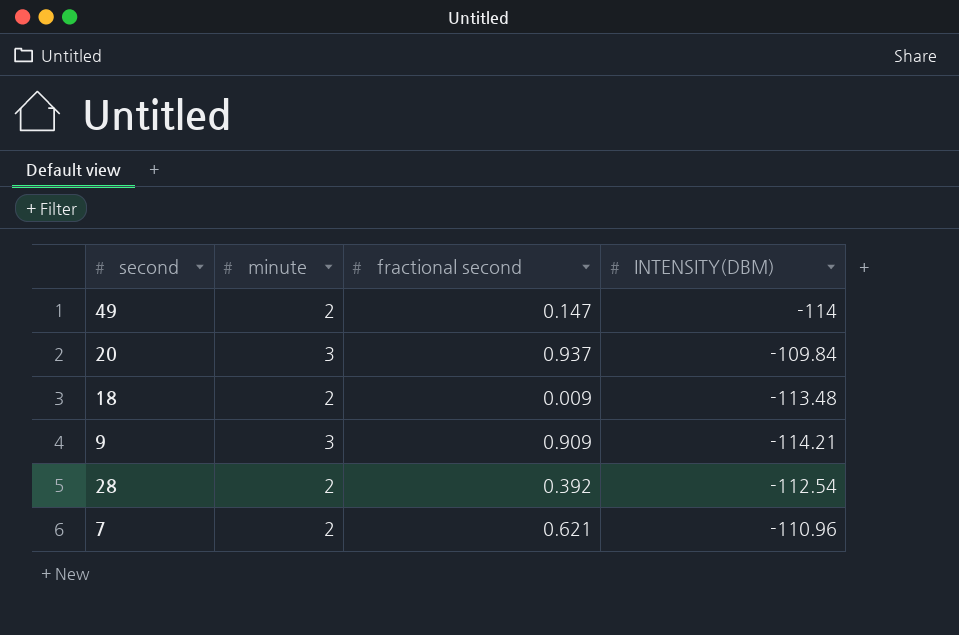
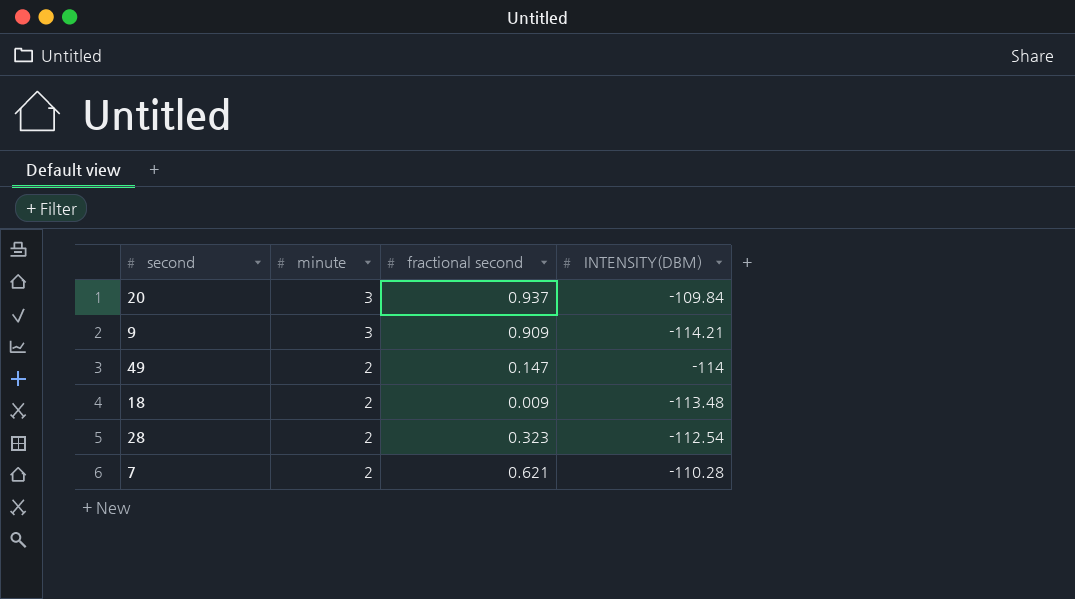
row order: none -> minute descending
28 | fractional second: 0.392 -> 0.323
7 | INTENSITY(DBM): -110.96 -> -110.28

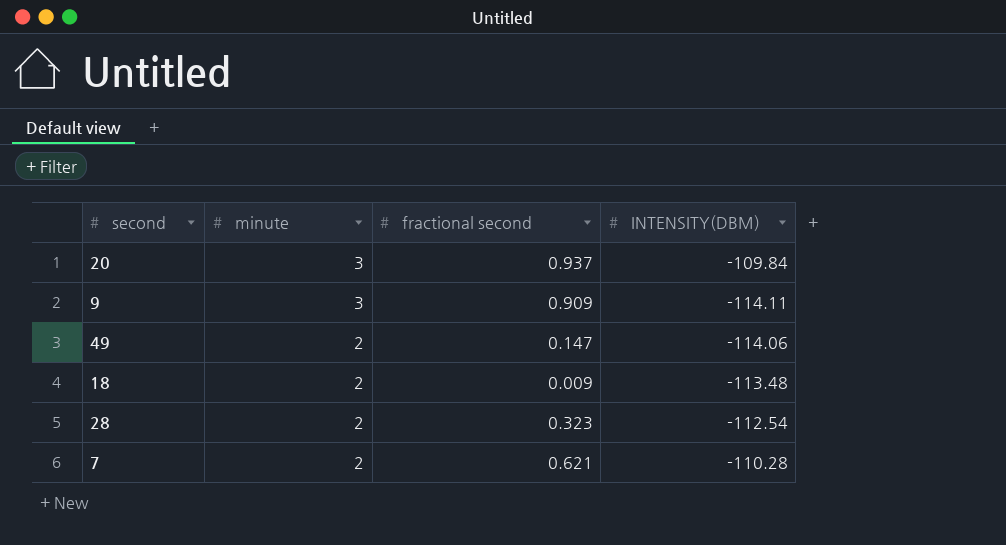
9 | INTENSITY(DBM): -114.21 -> -114.11
49 | INTENSITY(DBM): -114 -> -114.06

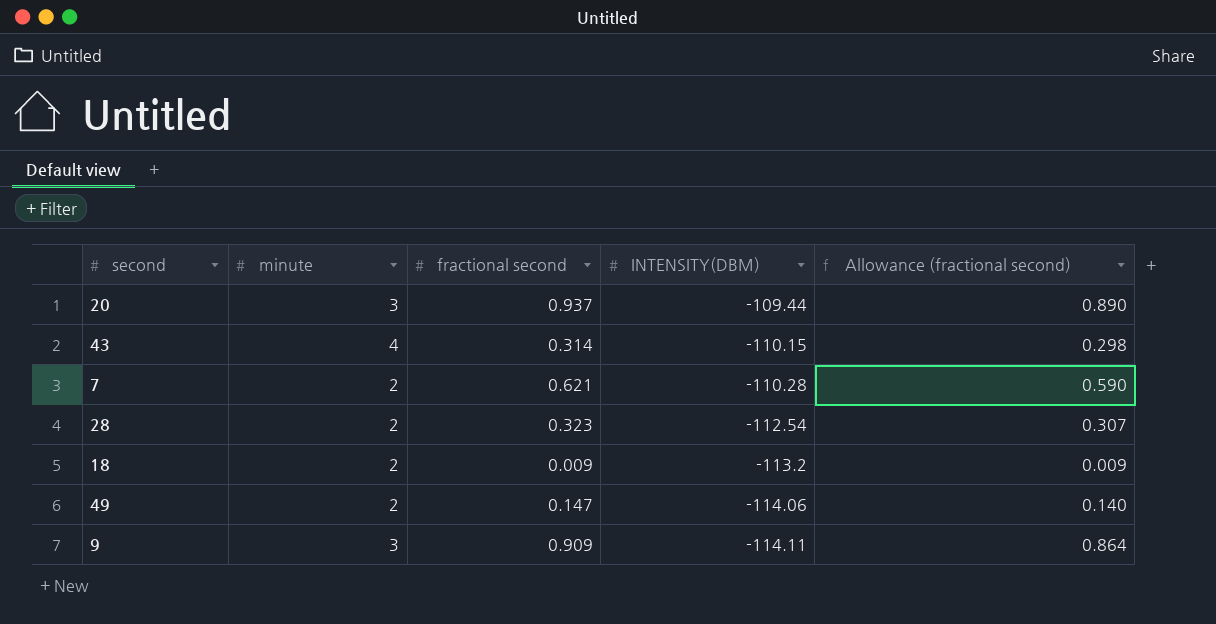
row order: minute descending -> INTENSITY(DBM) descending
column Allowance (fractional second) | formula: none -> [fractional second] * 0.95
20 | INTENSITY(DBM): -109.84 -> -109.44
row 43: none -> 4 | 0.314 | -110.15 | 0.298
18 | INTENSITY(DBM): -113.48 -> -113.2

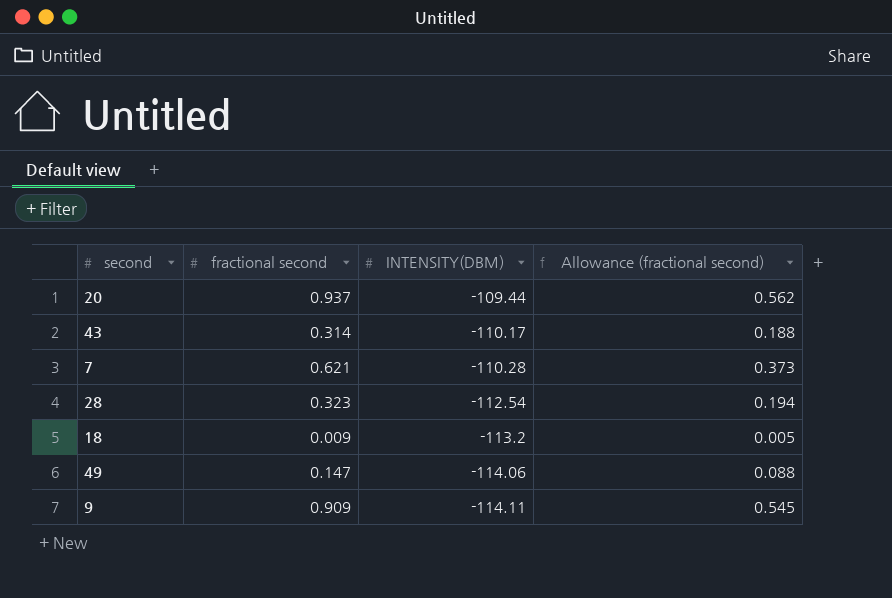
column minute | position: 2 -> none
column Allowance (fractional second) | formula: [fractional second] * 0.95 -> [fractional second] * 0.6
43 | INTENSITY(DBM): -110.15 -> -110.17

